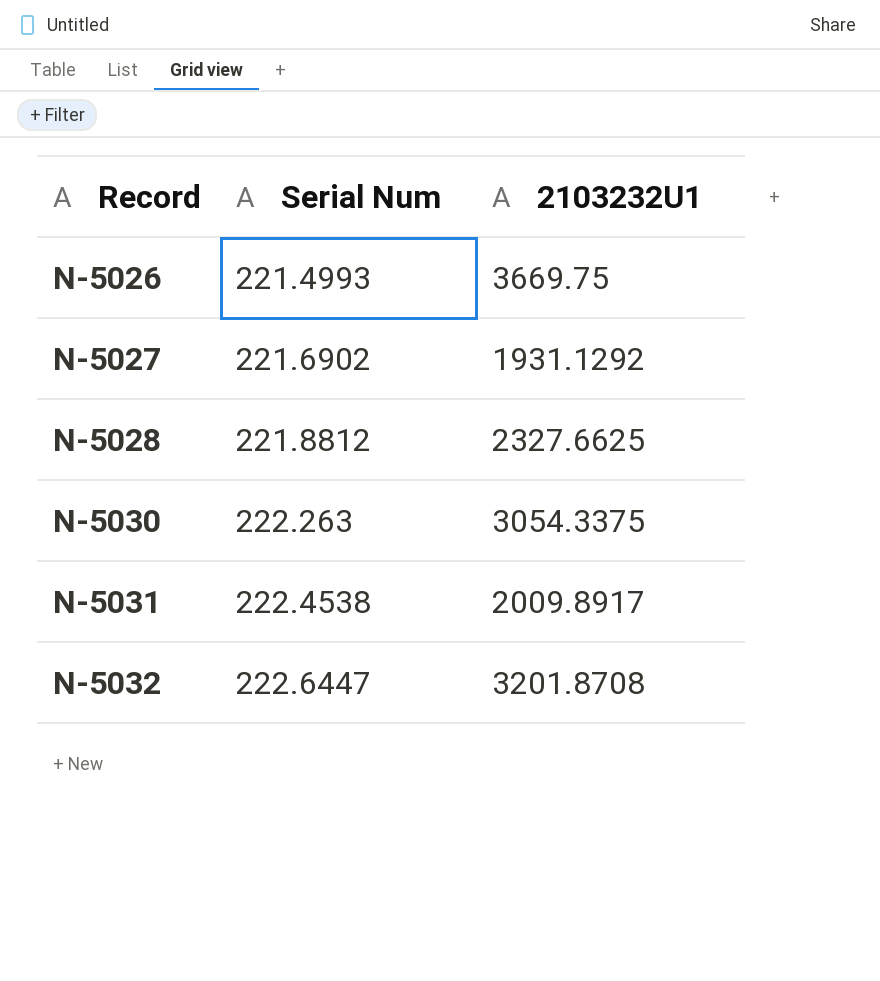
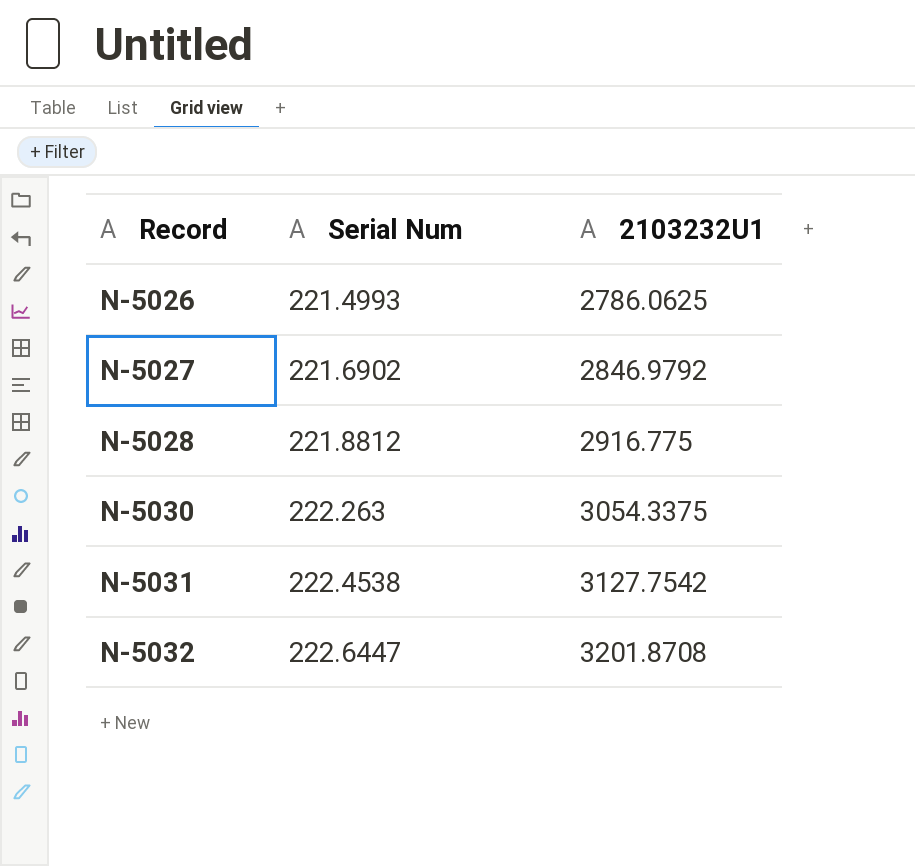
N-5026 | 2103232U1: 3669.75 -> 2786.0625
N-5027 | 2103232U1: 1931.1292 -> 2846.9792
N-5028 | 2103232U1: 2327.6625 -> 2916.775
N-5031 | 2103232U1: 2009.8917 -> 3127.7542

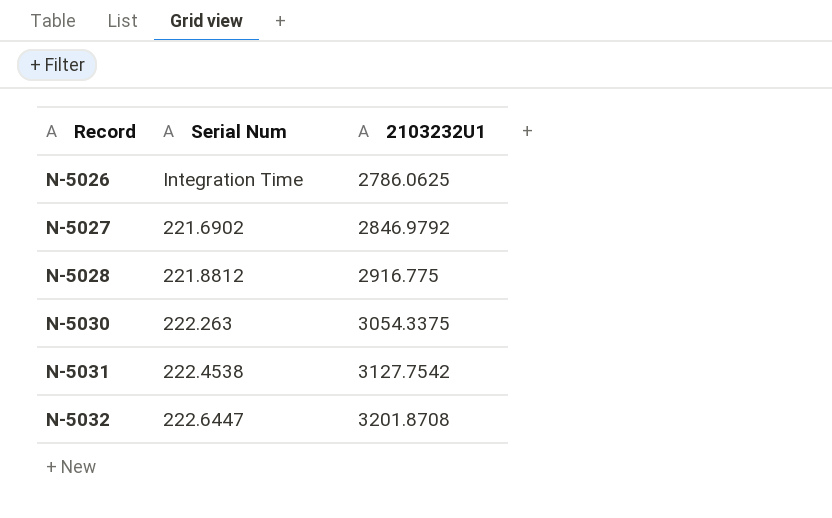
N-5026 | Serial Num: 221.4993 -> Integration Time

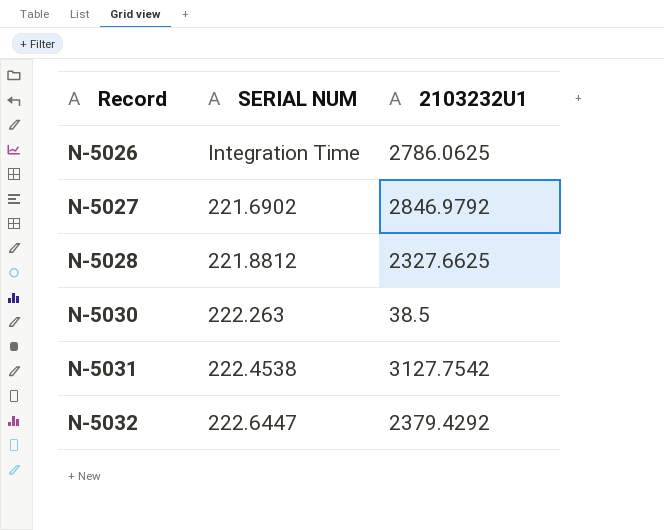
column name: Serial Num -> SERIAL NUM
N-5028 | 2103232U1: 2916.775 -> 2327.6625
N-5030 | 2103232U1: 3054.3375 -> 38.5
N-5032 | 2103232U1: 3201.8708 -> 2379.4292

